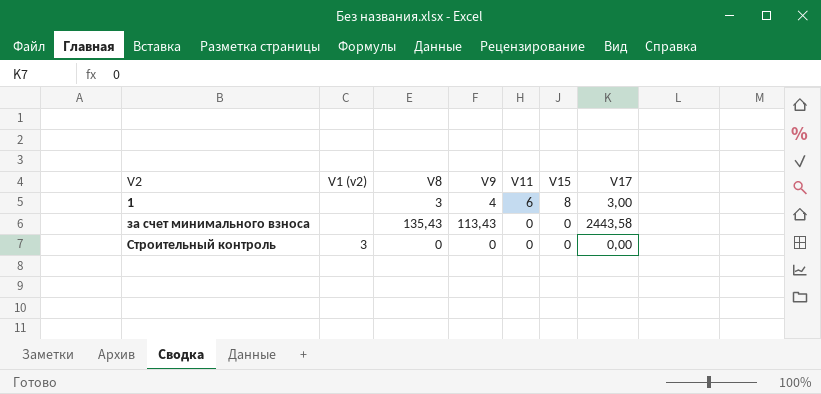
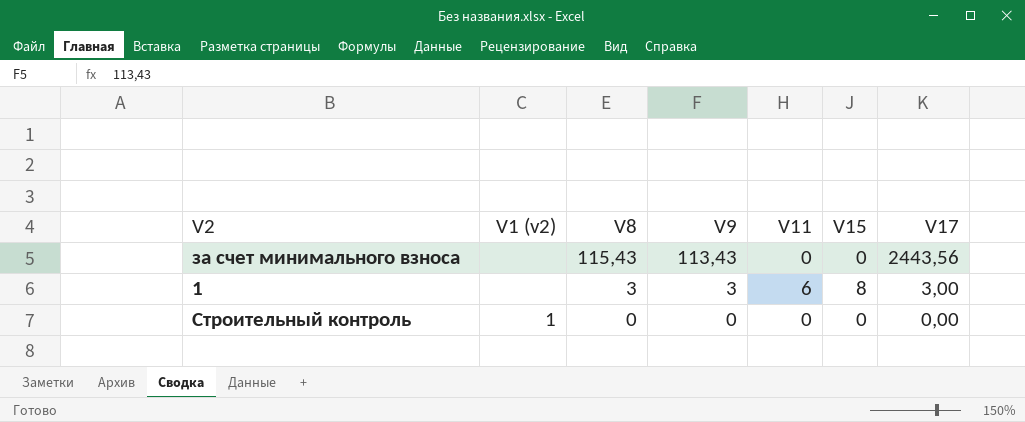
row order: V2 ascending -> V8 descending
за счет минимального взноса | V8: 135,43 -> 115,43
за счет минимального взноса | V17: 2443,58 -> 2443,56
1 | V9: 4 -> 3
Строительный контроль | V1 (v2): 3 -> 1

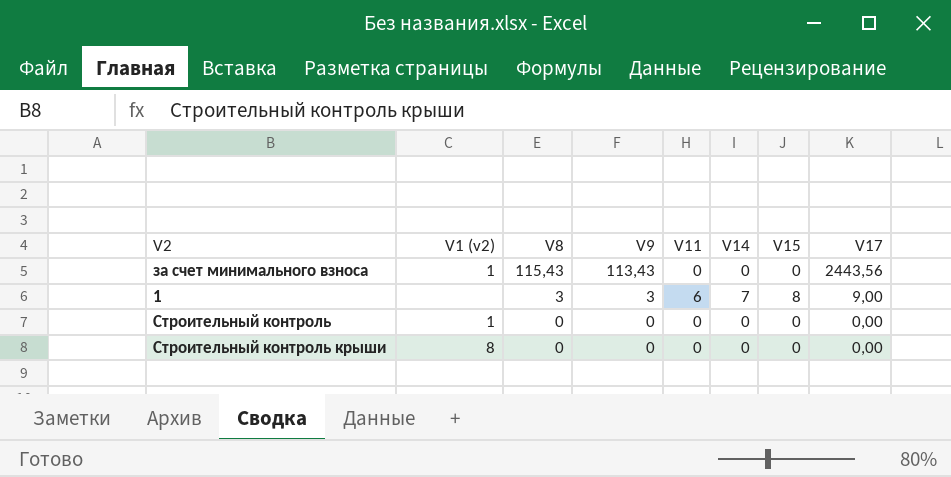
column V14 | position: none -> 6
за счет минимального взноса | V1 (v2): none -> 1
1 | V17: 3,00 -> 9,00
row Строительный контроль крыши: none -> 8 | 0 | 0 | 0 | 0 | 0 | 0,00

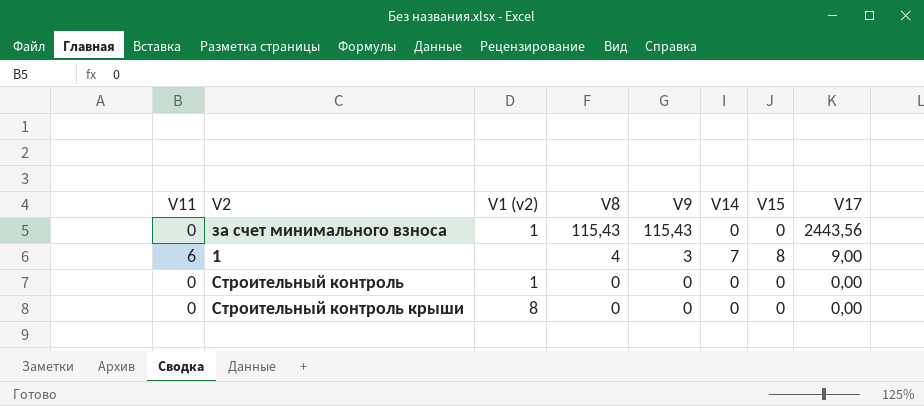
column V11 | position: 5 -> 1
за счет минимального взноса | V9: 113,43 -> 115,43
1 | V8: 3 -> 4

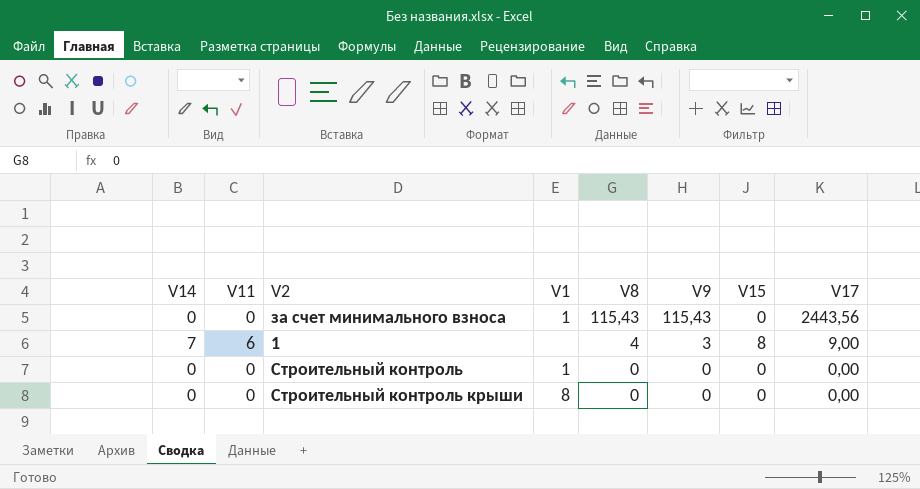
column V14 | position: 6 -> 1
column name: V1 (v2) -> V1

